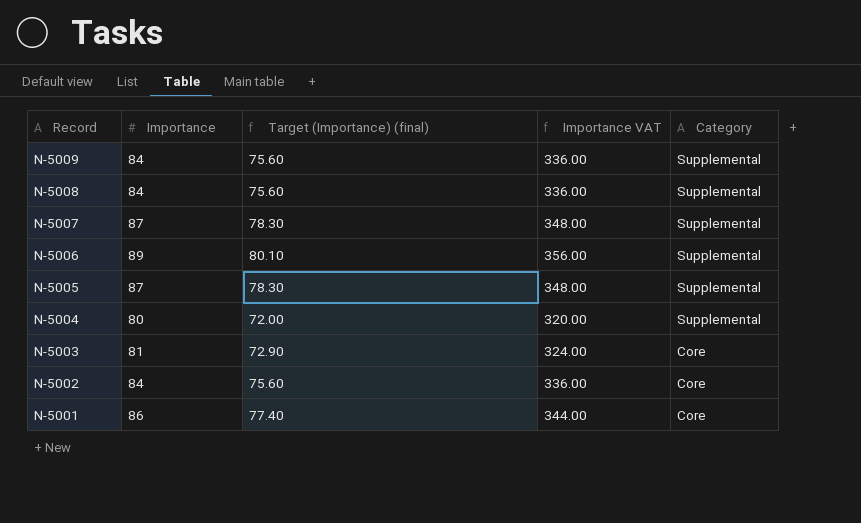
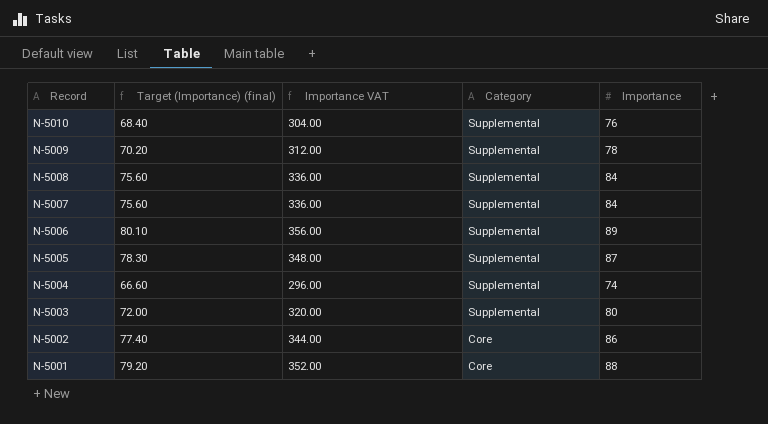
column Importance | position: 2 -> 5
row N-5010: none -> 68.40 | 304.00 | Supplemental | 76
N-5009 | Target (Importance) (final): 75.60 -> 70.20
N-5009 | Importance VAT: 336.00 -> 312.00
N-5009 | Importance: 84 -> 78
N-5007 | Target (Importance) (final): 78.30 -> 75.60
N-5007 | Importance VAT: 348.00 -> 336.00
N-5007 | Importance: 87 -> 84
N-5004 | Target (Importance) (final): 72.00 -> 66.60
N-5004 | Importance VAT: 320.00 -> 296.00
N-5004 | Importance: 80 -> 74
N-5003 | Target (Importance) (final): 72.90 -> 72.00
N-5003 | Importance VAT: 324.00 -> 320.00
N-5003 | Category: Core -> Supplemental
N-5003 | Importance: 81 -> 80
N-5002 | Target (Importance) (final): 75.60 -> 77.40
N-5002 | Importance VAT: 336.00 -> 344.00
N-5002 | Importance: 84 -> 86
N-5001 | Target (Importance) (final): 77.40 -> 79.20
N-5001 | Importance VAT: 344.00 -> 352.00
N-5001 | Importance: 86 -> 88

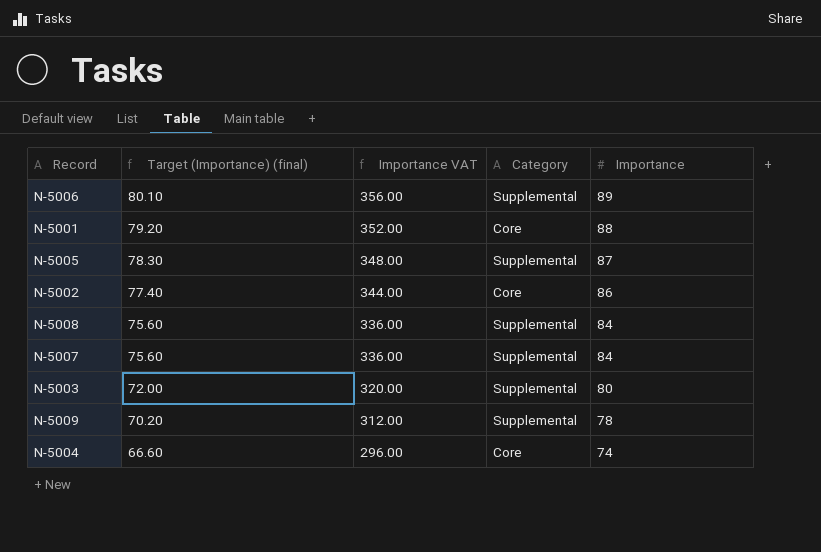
row order: Record descending -> Target (Importance) (final) descending
row N-5010: 68.40 | 304.00 | Supplemental | 76 -> none
N-5004 | Category: Supplemental -> Core

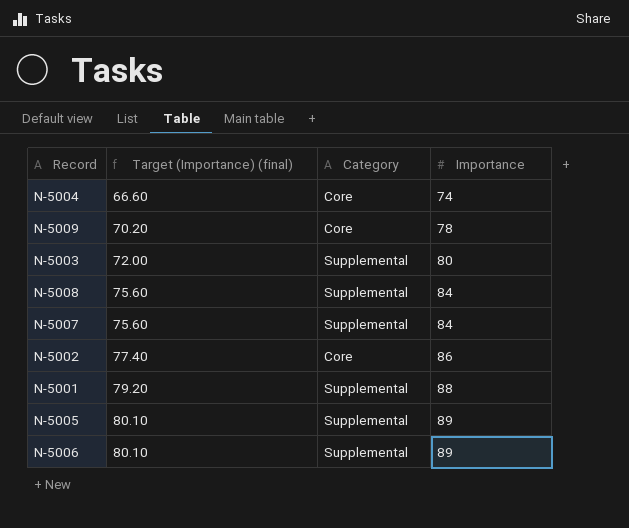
row order: Target (Importance) (final) descending -> Target (Importance) (final) ascending
column Importance VAT | formula: [Importance] * 4 -> none
N-5009 | Category: Supplemental -> Core
N-5001 | Category: Core -> Supplemental
N-5005 | Target (Importance) (final): 78.30 -> 80.10
N-5005 | Importance: 87 -> 89

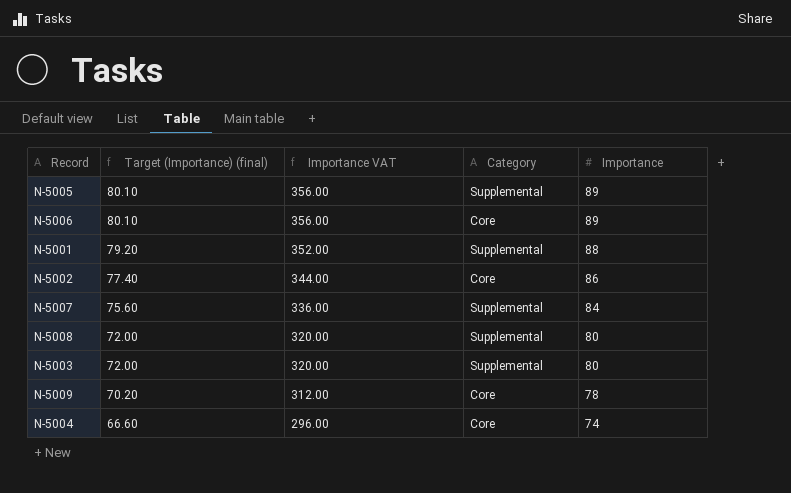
row order: Target (Importance) (final) ascending -> Target (Importance) (final) descending
column Importance VAT | formula: none -> [Importance] * 4
N-5006 | Category: Supplemental -> Core
N-5008 | Target (Importance) (final): 75.60 -> 72.00
N-5008 | Importance: 84 -> 80

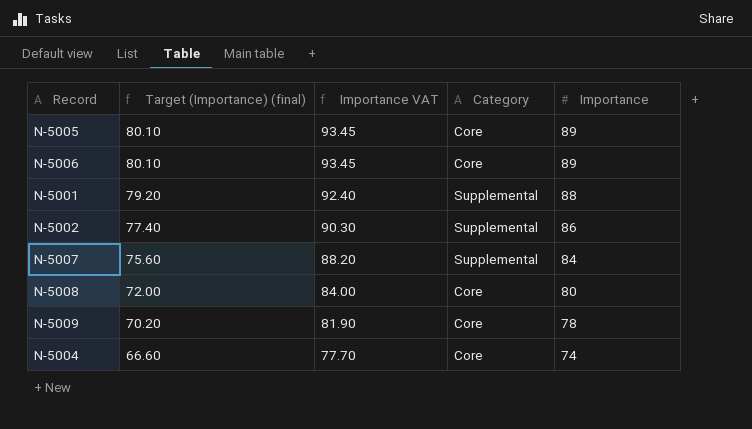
column Importance VAT | formula: [Importance] * 4 -> [Importance] * 1.05
row N-5003: 72.00 | 320.00 | Supplemental | 80 -> none
N-5005 | Category: Supplemental -> Core
N-5002 | Category: Core -> Supplemental
N-5008 | Category: Supplemental -> Core

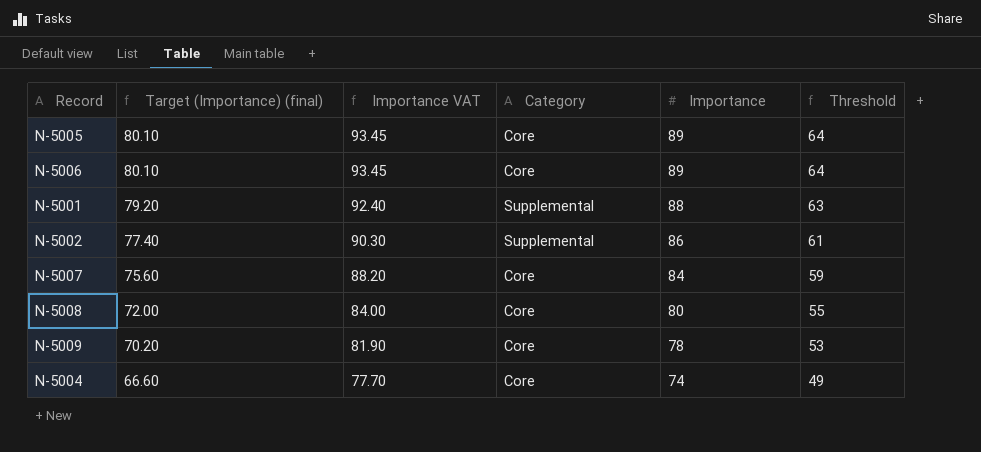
column Threshold | formula: none -> [Importance] - 25
N-5007 | Category: Supplemental -> Core

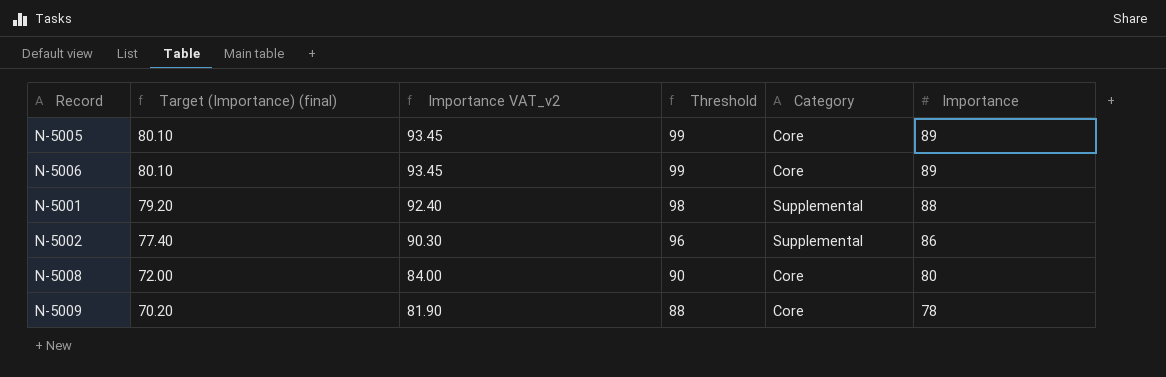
column name: Importance VAT -> Importance VAT_v2
column Threshold | formula: [Importance] - 25 -> [Importance] + 10
column Threshold | position: 6 -> 4
row N-5007: 75.60 | 88.20 | Core | 84 | 59 -> none
row N-5004: 66.60 | 77.70 | Core | 74 | 49 -> none

